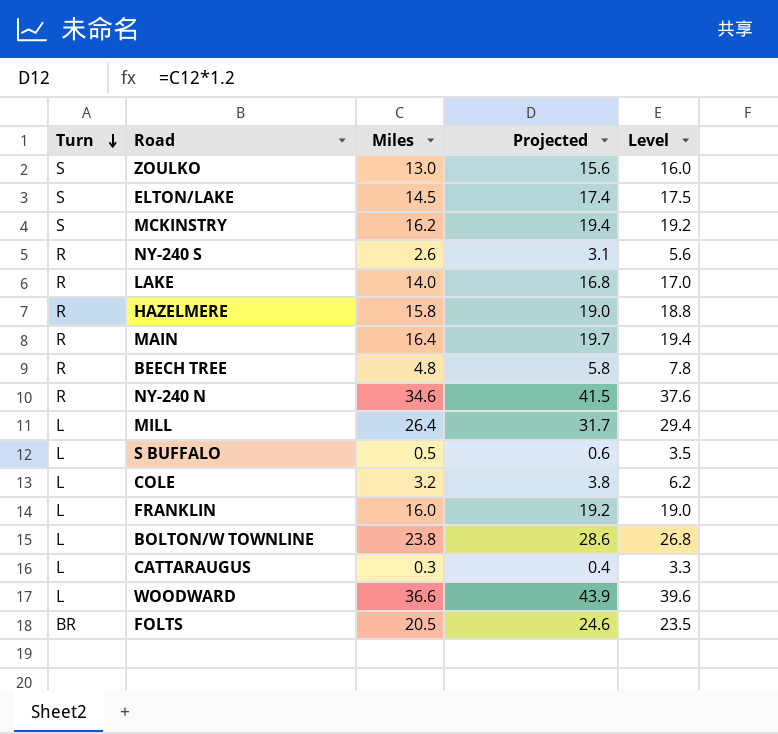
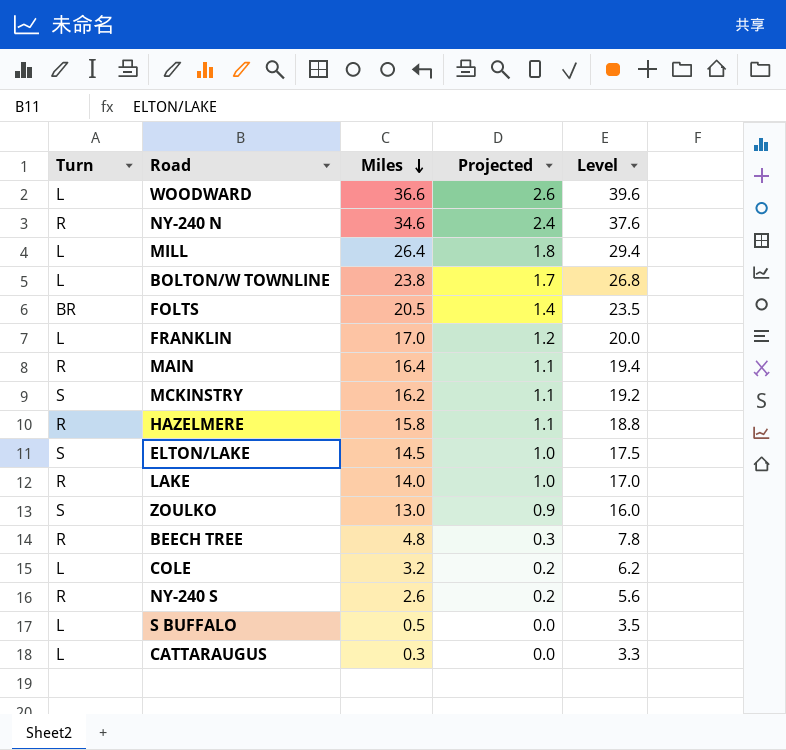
row order: Turn descending -> Miles descending
column Projected | formula: [Miles] * 1.2 -> [Miles] * 0.07
FRANKLIN | Miles: 16.0 -> 17.0
FRANKLIN | Level: 19.0 -> 20.0

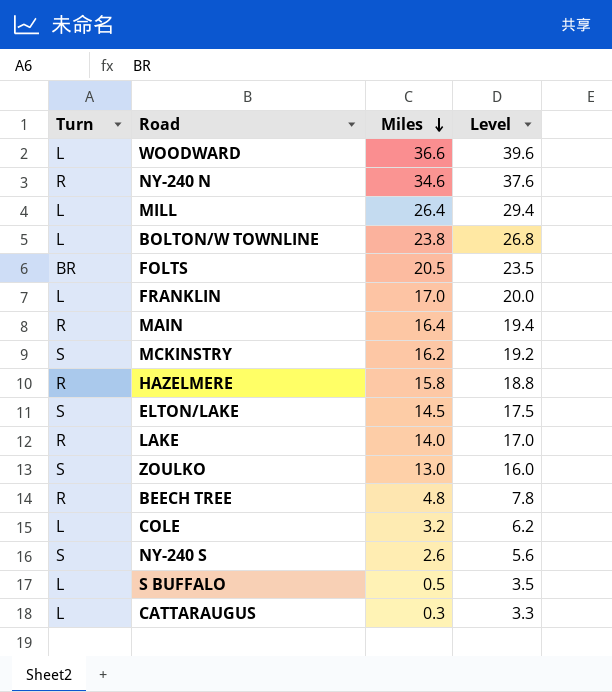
column Projected | formula: [Miles] * 0.07 -> none
NY-240 S | Turn: R -> S

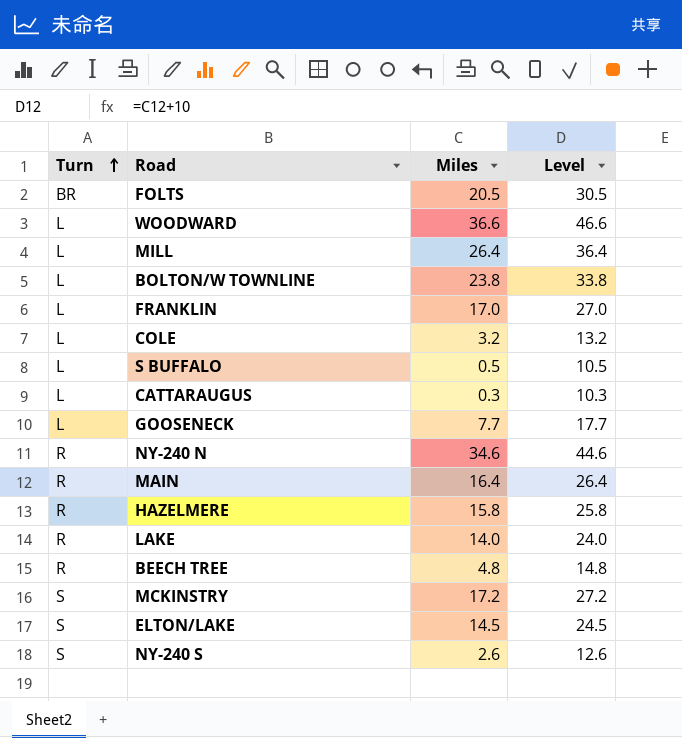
row order: Miles descending -> Turn ascending
column Level | formula: [Miles] + 3 -> [Miles] + 10
row ZOULKO: S | 13.0 | 16.0 -> none
row GOOSENECK: none -> L | 7.7 | 17.7
MCKINSTRY | Miles: 16.2 -> 17.2

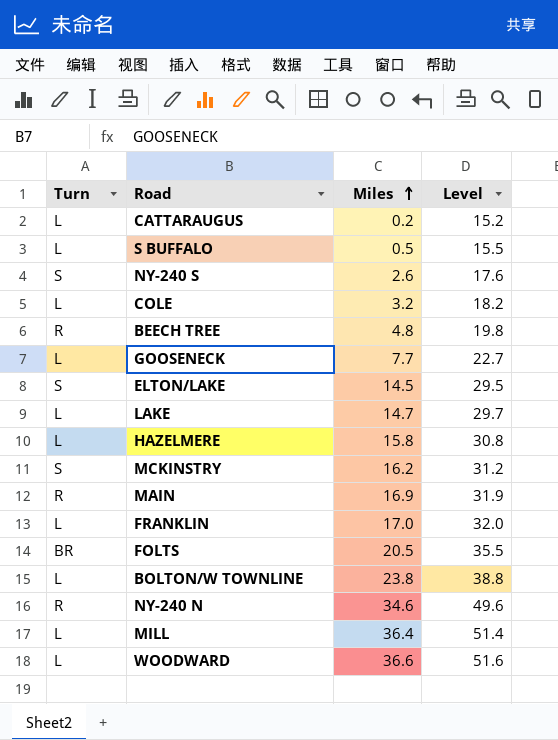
row order: Turn ascending -> Miles ascending
column Level | formula: [Miles] + 10 -> [Miles] + 15
CATTARAUGUS | Miles: 0.3 -> 0.2
LAKE | Turn: R -> L
LAKE | Miles: 14.0 -> 14.7
HAZELMERE | Turn: R -> L
MCKINSTRY | Miles: 17.2 -> 16.2
MAIN | Miles: 16.4 -> 16.9
MILL | Miles: 26.4 -> 36.4

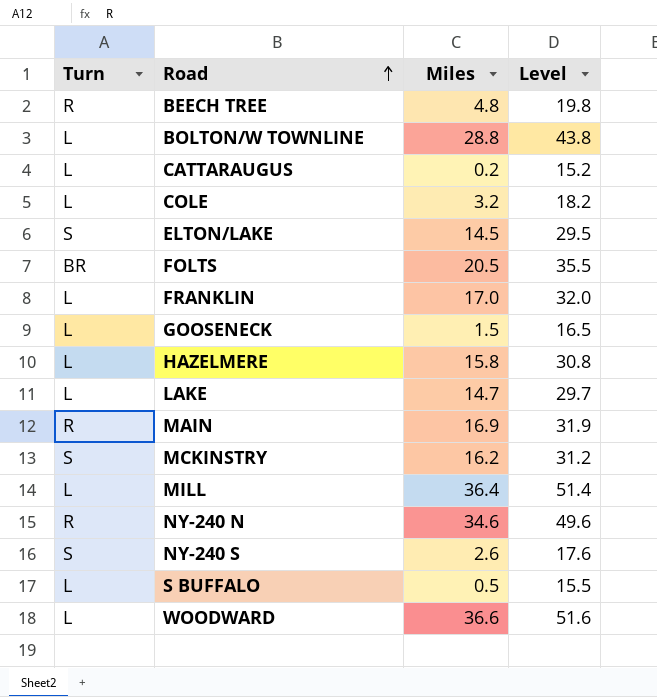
row order: Miles ascending -> Road ascending
BOLTON/W TOWNLINE | Miles: 23.8 -> 28.8
BOLTON/W TOWNLINE | Level: 38.8 -> 43.8
GOOSENECK | Miles: 7.7 -> 1.5
GOOSENECK | Level: 22.7 -> 16.5

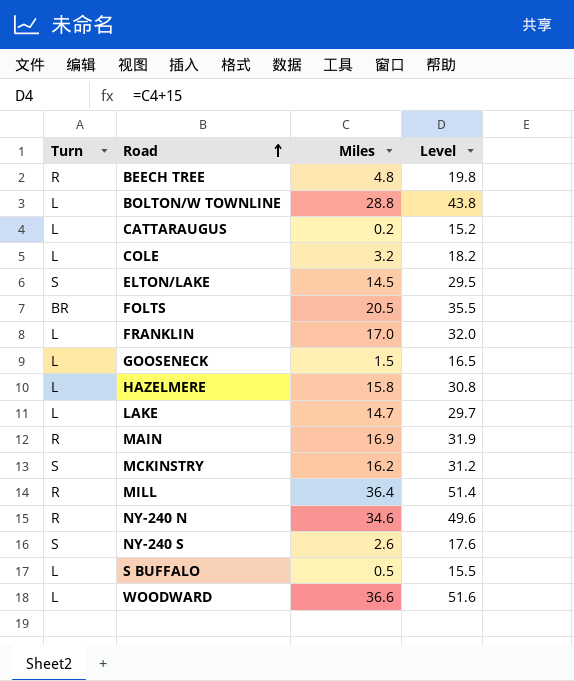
MILL | Turn: L -> R

